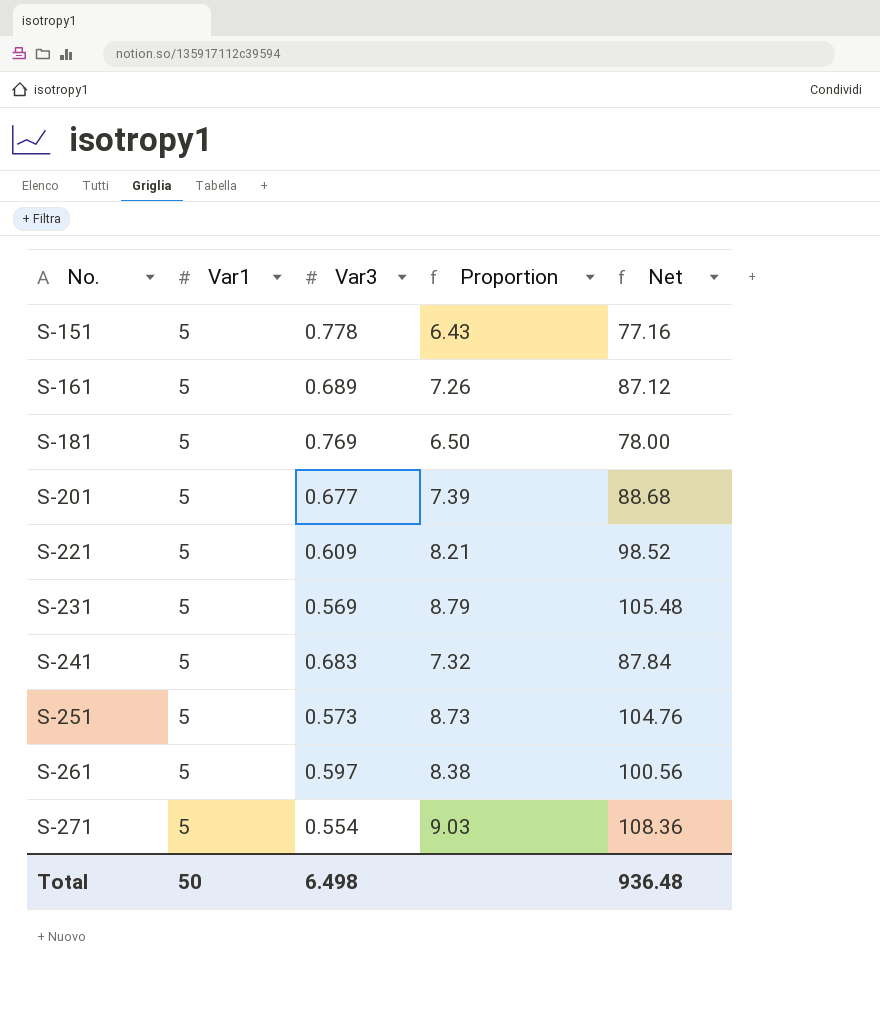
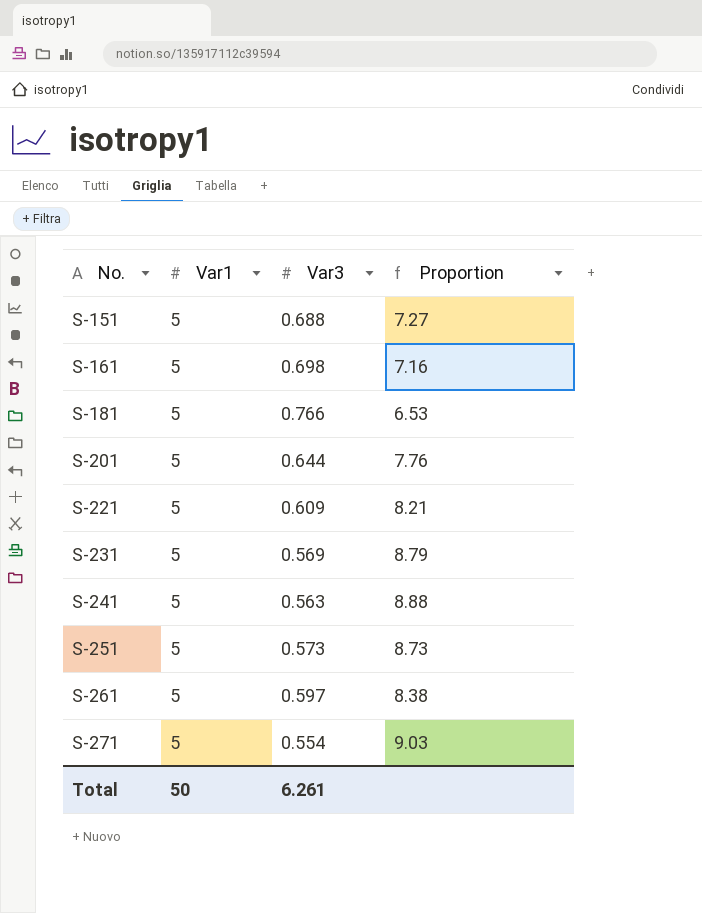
column Net | formula: [Proportion] * 12 -> none
S-151 | Var3: 0.778 -> 0.688
S-151 | Proportion: 6.43 -> 7.27
S-161 | Var3: 0.689 -> 0.698
S-161 | Proportion: 7.26 -> 7.16
S-181 | Var3: 0.769 -> 0.766
S-181 | Proportion: 6.50 -> 6.53
S-201 | Var3: 0.677 -> 0.644
S-201 | Proportion: 7.39 -> 7.76
S-241 | Var3: 0.683 -> 0.563
S-241 | Proportion: 7.32 -> 8.88
Total | Var3: 6.498 -> 6.261

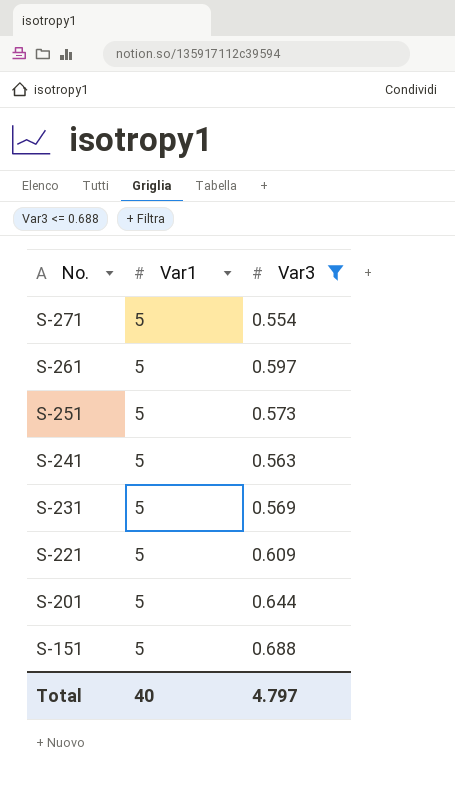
filter: none -> Var3 <= 0.688
row order: No. ascending -> No. descending
column Proportion | formula: [Var1] / [Var3] -> none
Total | Var1: 50 -> 40
Total | Var3: 6.261 -> 4.797

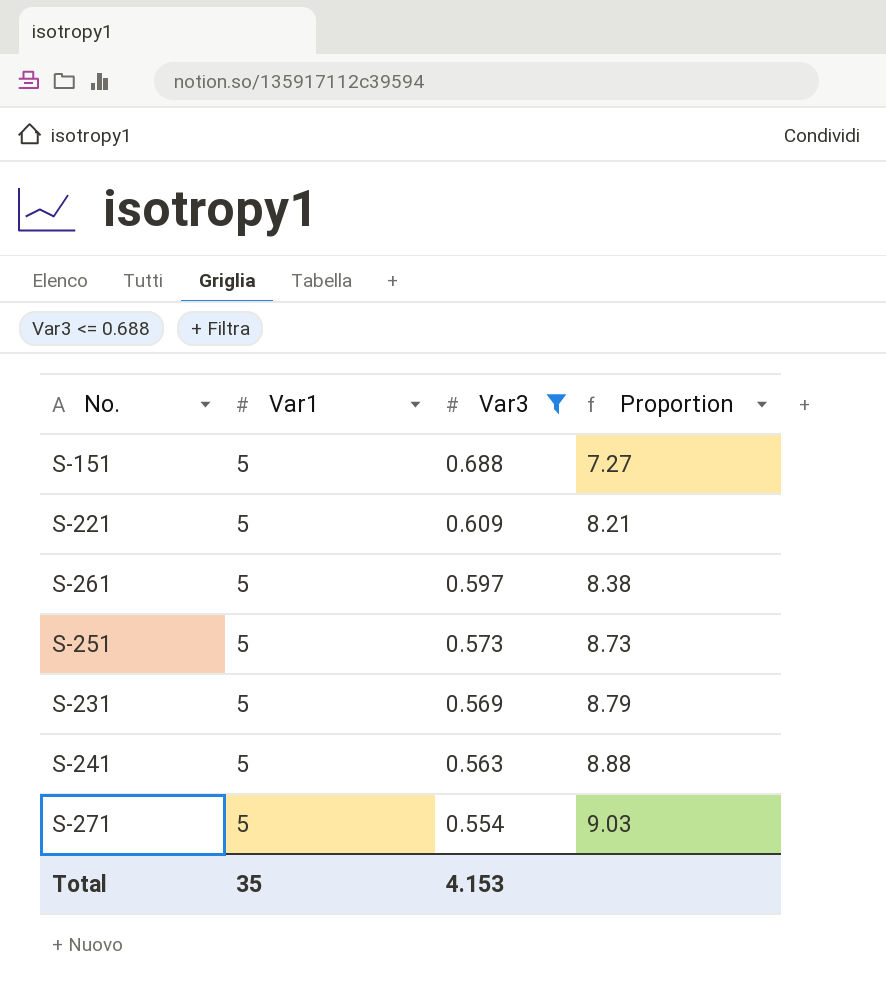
row order: No. descending -> Var3 descending
column Proportion | formula: none -> [Var1] / [Var3]
row S-201: 5 | 0.644 -> none
Total | Var1: 40 -> 35
Total | Var3: 4.797 -> 4.153

